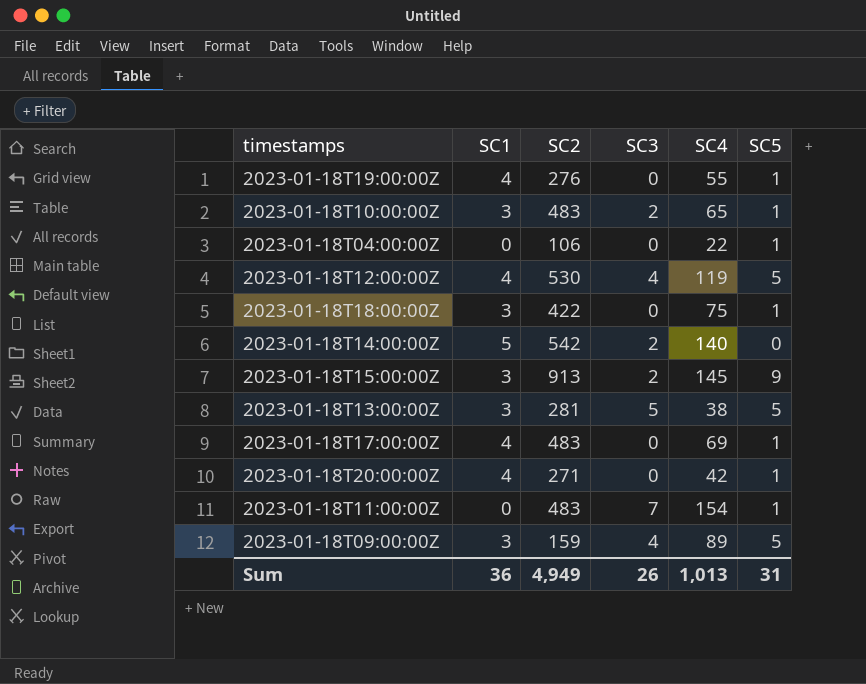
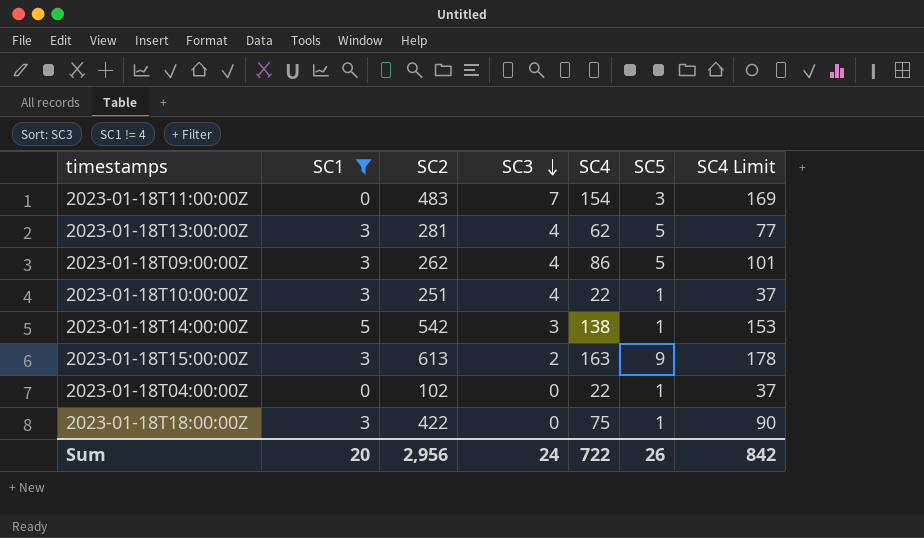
filter: none -> SC1 != 4
row order: none -> SC3 descending
column SC4 Limit | formula: none -> [SC4] + 15
2023-01-18T11:00:00Z | SC5: 1 -> 3
2023-01-18T13:00:00Z | SC3: 5 -> 4
2023-01-18T13:00:00Z | SC4: 38 -> 62
2023-01-18T09:00:00Z | SC2: 159 -> 262
2023-01-18T09:00:00Z | SC4: 89 -> 86
2023-01-18T10:00:00Z | SC2: 483 -> 251
2023-01-18T10:00:00Z | SC3: 2 -> 4
2023-01-18T10:00:00Z | SC4: 65 -> 22
2023-01-18T14:00:00Z | SC3: 2 -> 3
2023-01-18T14:00:00Z | SC4: 140 -> 138
2023-01-18T14:00:00Z | SC5: 0 -> 1
2023-01-18T15:00:00Z | SC2: 913 -> 613
2023-01-18T15:00:00Z | SC4: 145 -> 163
2023-01-18T04:00:00Z | SC2: 106 -> 102
Sum | SC1: 36 -> 20
Sum | SC2: 4,949 -> 2,956
Sum | SC3: 26 -> 24
Sum | SC4: 1,013 -> 722
Sum | SC5: 31 -> 26

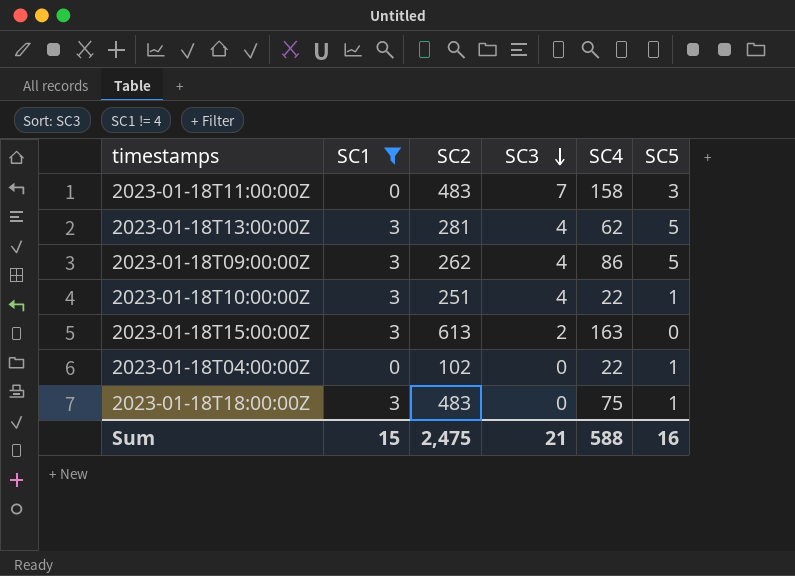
column SC4 Limit | formula: [SC4] + 15 -> none
row 2023-01-18T14:00:00Z: 5 | 542 | 3 | 138 | 1 | 153 -> none
2023-01-18T11:00:00Z | SC4: 154 -> 158
2023-01-18T15:00:00Z | SC5: 9 -> 0
2023-01-18T18:00:00Z | SC2: 422 -> 483
Sum | SC1: 20 -> 15
Sum | SC2: 2,956 -> 2,475
Sum | SC3: 24 -> 21
Sum | SC4: 722 -> 588
Sum | SC5: 26 -> 16

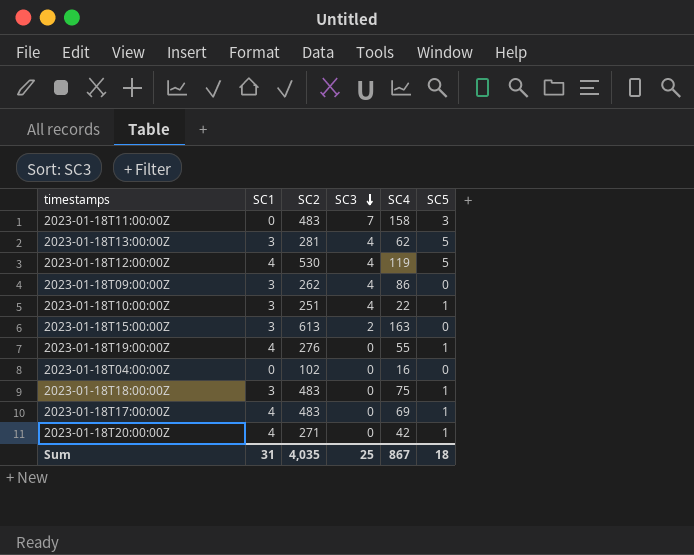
filter: SC1 != 4 -> none
2023-01-18T09:00:00Z | SC5: 5 -> 0
2023-01-18T04:00:00Z | SC4: 22 -> 16
2023-01-18T04:00:00Z | SC5: 1 -> 0
Sum | SC1: 15 -> 31
Sum | SC2: 2,475 -> 4,035
Sum | SC3: 21 -> 25
Sum | SC4: 588 -> 867
Sum | SC5: 16 -> 18

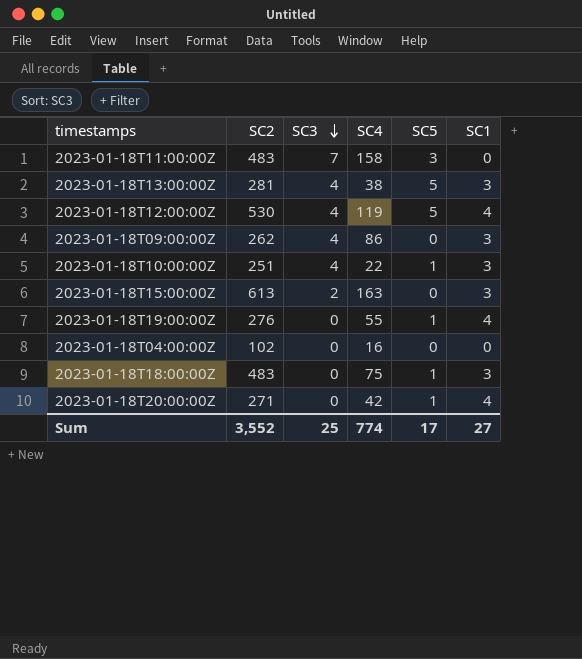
column SC1 | position: 2 -> 6
row 2023-01-18T17:00:00Z: 4 | 483 | 0 | 69 | 1 -> none
2023-01-18T13:00:00Z | SC4: 62 -> 38
Sum | SC2: 4,035 -> 3,552
Sum | SC4: 867 -> 774
Sum | SC5: 18 -> 17
Sum | SC1: 31 -> 27

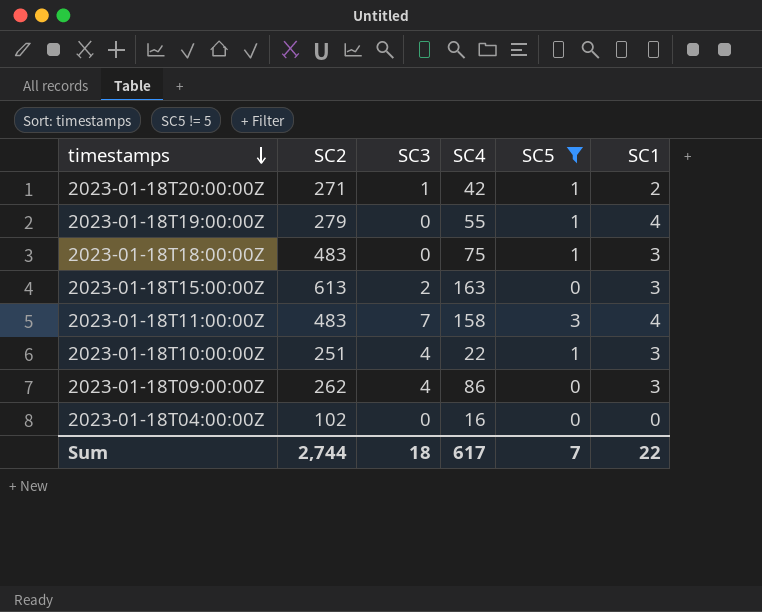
filter: none -> SC5 != 5
row order: SC3 descending -> timestamps descending
2023-01-18T20:00:00Z | SC3: 0 -> 1
2023-01-18T20:00:00Z | SC1: 4 -> 2
2023-01-18T19:00:00Z | SC2: 276 -> 279
2023-01-18T11:00:00Z | SC1: 0 -> 4
Sum | SC2: 3,552 -> 2,744
Sum | SC3: 25 -> 18
Sum | SC4: 774 -> 617
Sum | SC5: 17 -> 7
Sum | SC1: 27 -> 22

